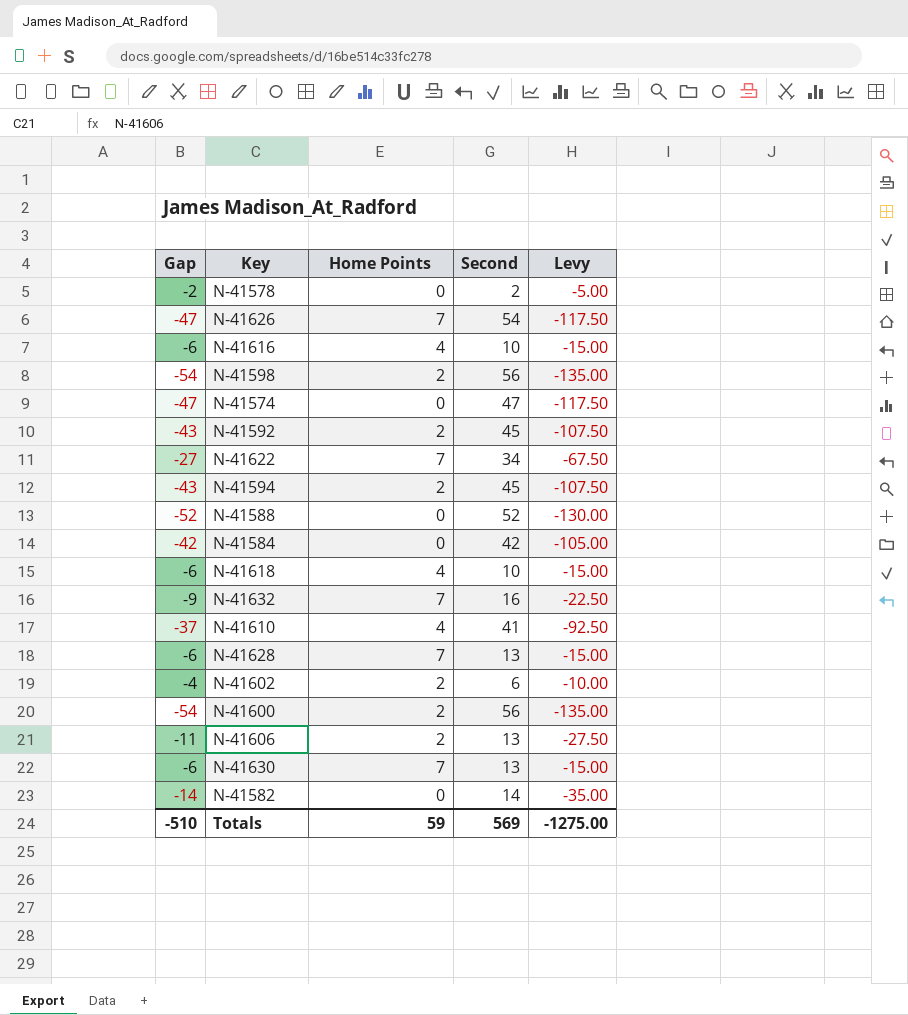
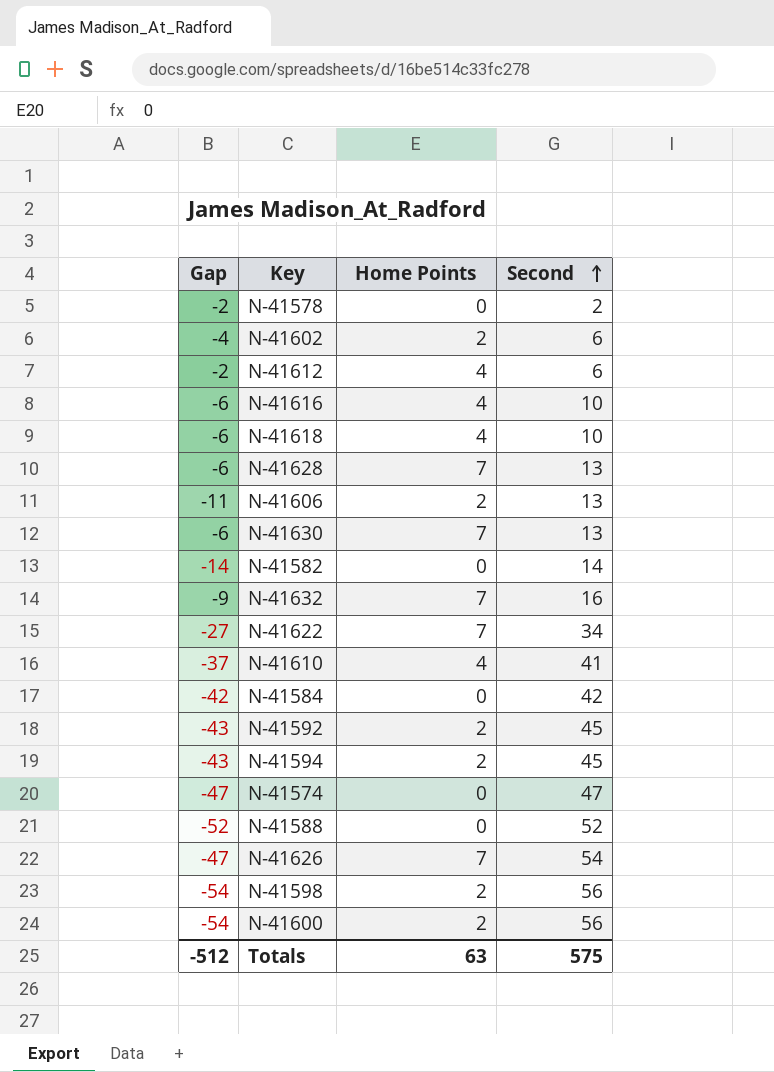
row order: none -> Second ascending
column Levy | formula: [Gap] * 2.5 -> none
row N-41612: none -> -2 | 4 | 6
Totals | Gap: -510 -> -512
Totals | Home Points: 59 -> 63
Totals | Second: 569 -> 575

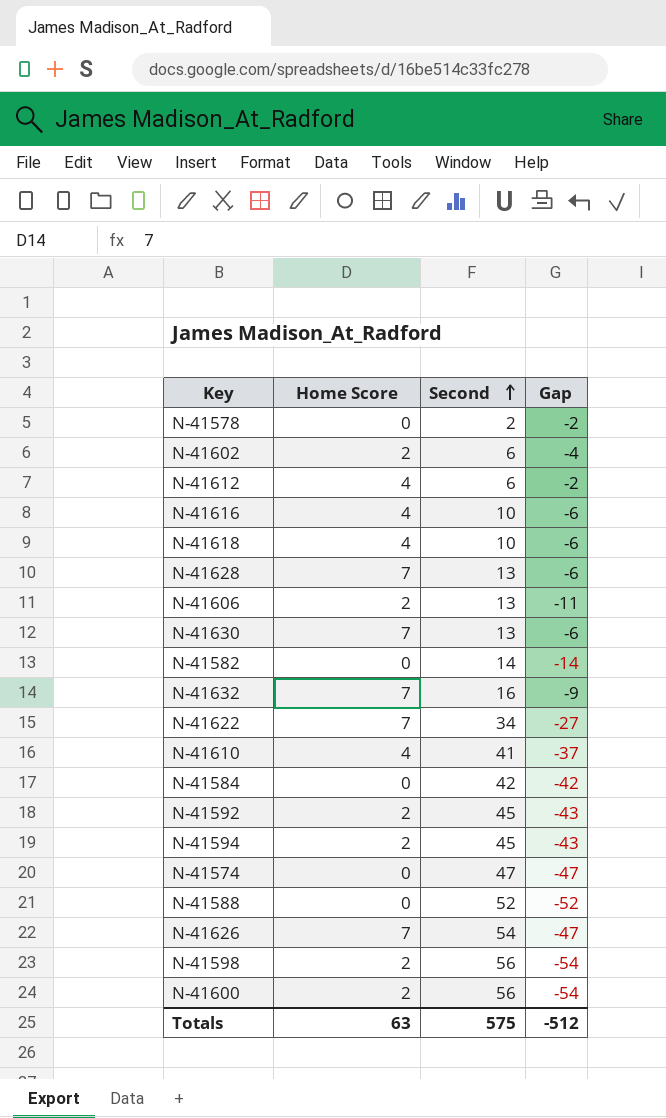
column name: Home Points -> Home Score
column Gap | position: 1 -> 4

